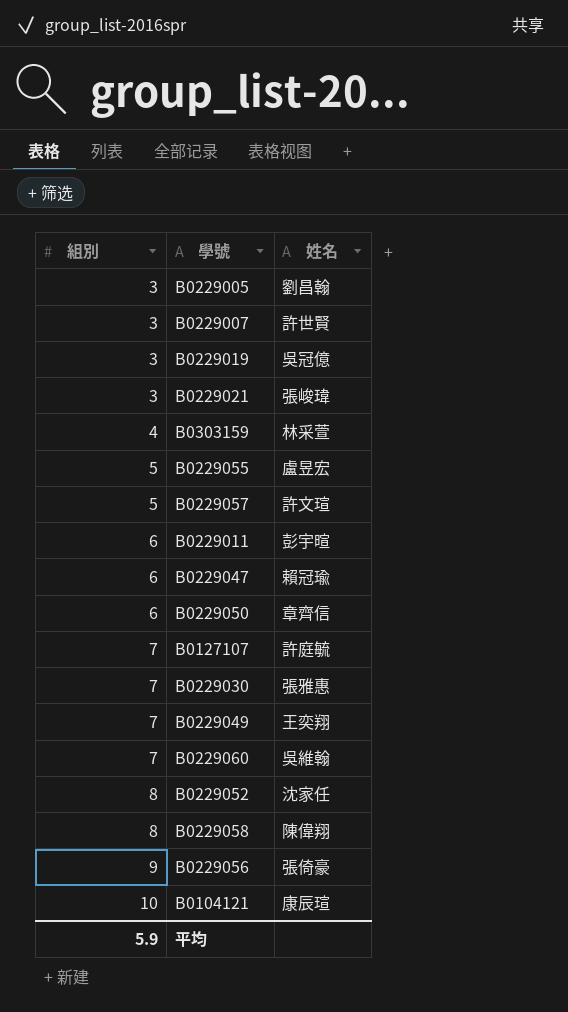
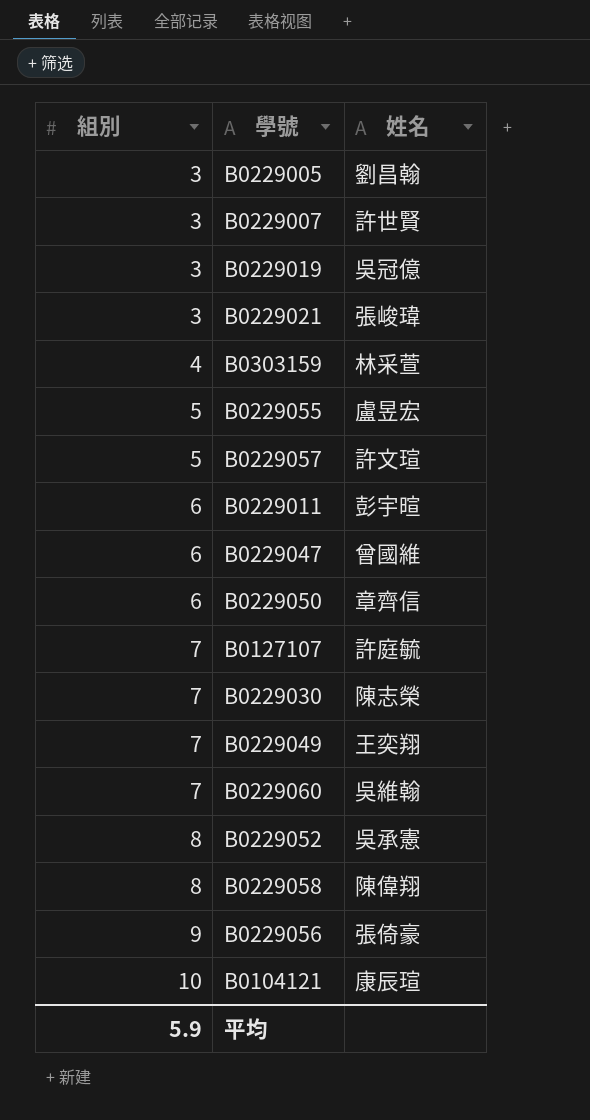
B0229047 | 姓名: 賴冠瑜 -> 曾國維
B0229030 | 姓名: 張雅惠 -> 陳志榮
B0229052 | 姓名: 沈家任 -> 吳承憲

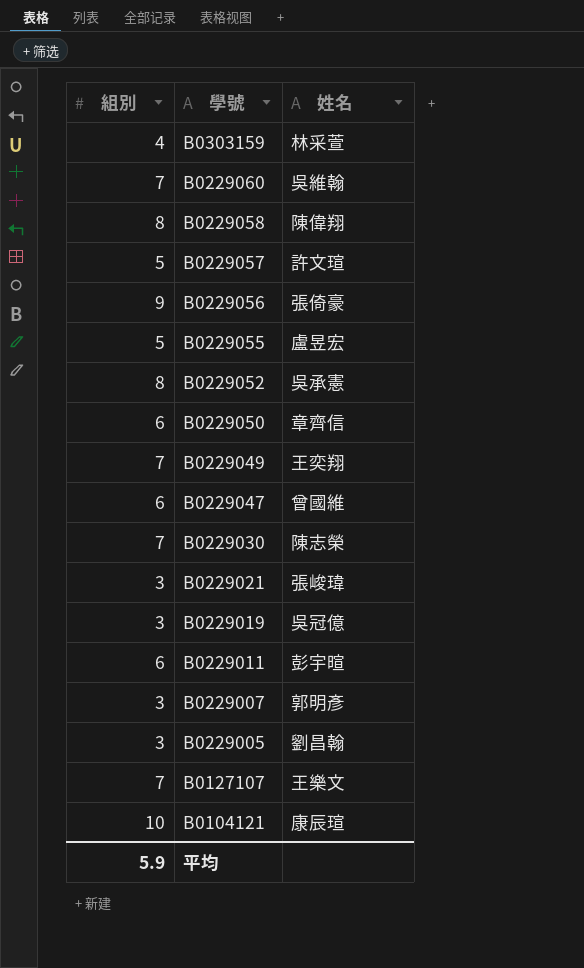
row order: 組別 ascending -> 學號 descending
B0229007 | 姓名: 許世賢 -> 郭明彥
B0127107 | 姓名: 許庭毓 -> 王樂文

